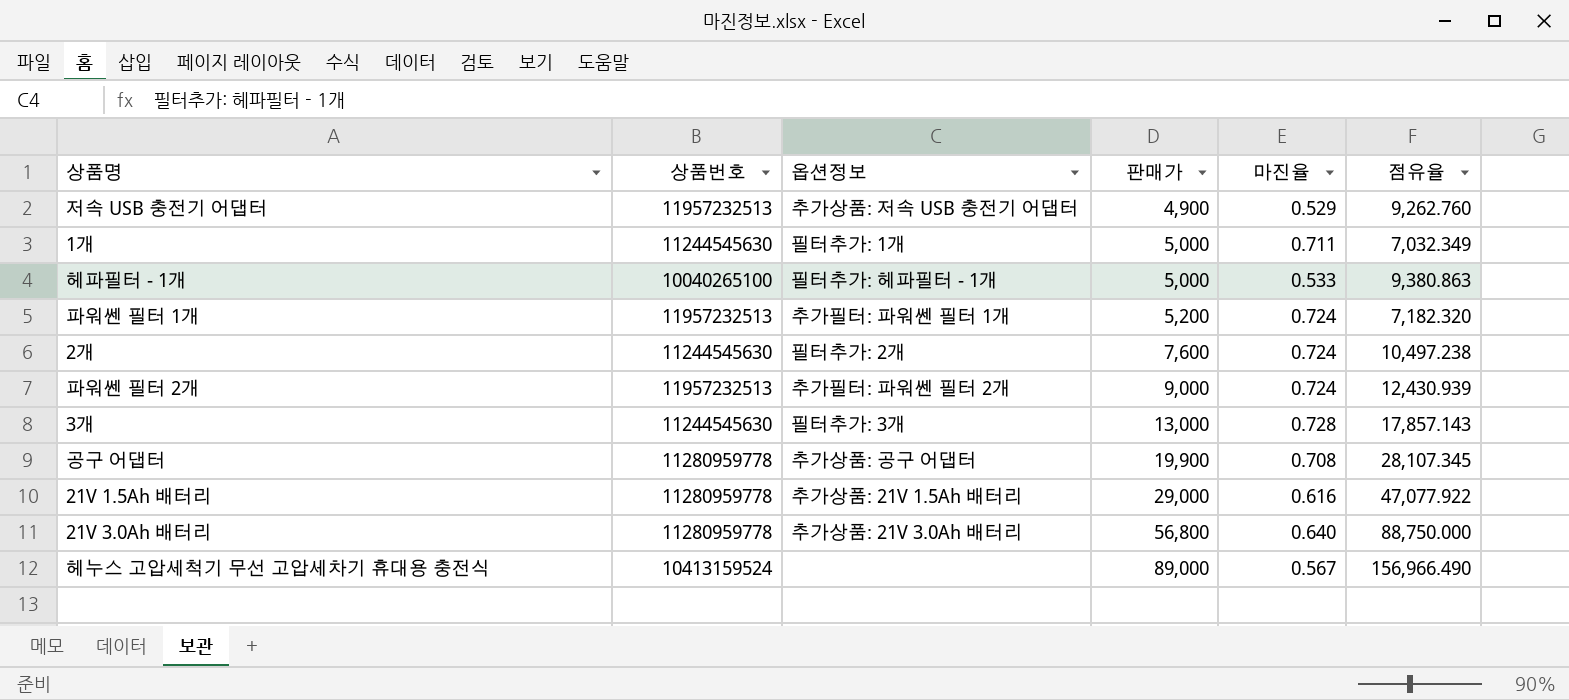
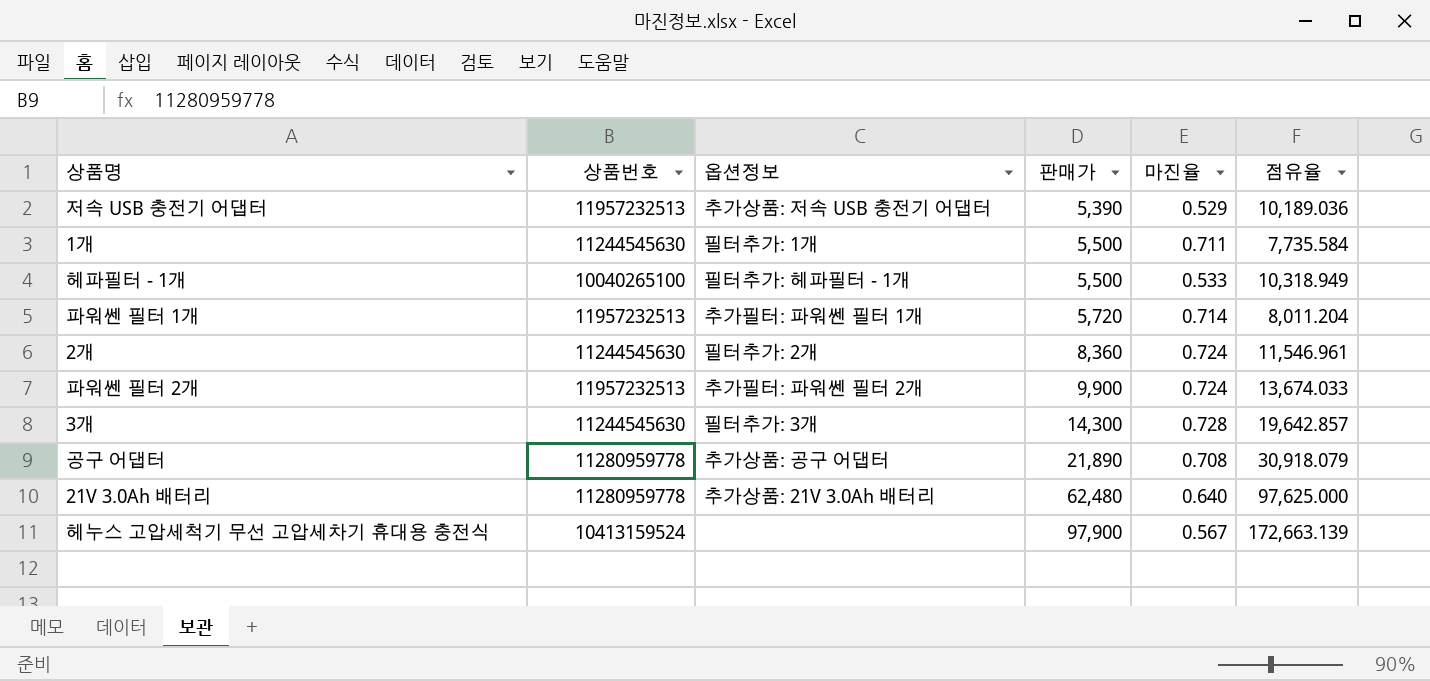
row 21V 1.5Ah 배터리: 11280959778 | 추가상품: 21V 1.5Ah 배터리 | 29,000 | 0.616 | 47,077.922 -> none
저속 USB 충전기 어댑터 | 판매가: 4,900 -> 5,390
저속 USB 충전기 어댑터 | 점유율: 9,262.760 -> 10,189.036
1개 | 판매가: 5,000 -> 5,500
1개 | 점유율: 7,032.349 -> 7,735.584
헤파필터 - 1개 | 판매가: 5,000 -> 5,500
헤파필터 - 1개 | 점유율: 9,380.863 -> 10,318.949
파워쎈 필터 1개 | 판매가: 5,200 -> 5,720
파워쎈 필터 1개 | 마진율: 0.724 -> 0.714
파워쎈 필터 1개 | 점유율: 7,182.320 -> 8,011.204
2개 | 판매가: 7,600 -> 8,360
2개 | 점유율: 10,497.238 -> 11,546.961
파워쎈 필터 2개 | 판매가: 9,000 -> 9,900
파워쎈 필터 2개 | 점유율: 12,430.939 -> 13,674.033
3개 | 판매가: 13,000 -> 14,300
3개 | 점유율: 17,857.143 -> 19,642.857
공구 어댑터 | 판매가: 19,900 -> 21,890
공구 어댑터 | 점유율: 28,107.345 -> 30,918.079
21V 3.0Ah 배터리 | 판매가: 56,800 -> 62,480
21V 3.0Ah 배터리 | 점유율: 88,750.000 -> 97,625.000
헤누스 고압세척기 무선 고압세차기 휴대용 충전식 | 판매가: 89,000 -> 97,900
헤누스 고압세척기 무선 고압세차기 휴대용 충전식 | 점유율: 156,966.490 -> 172,663.139

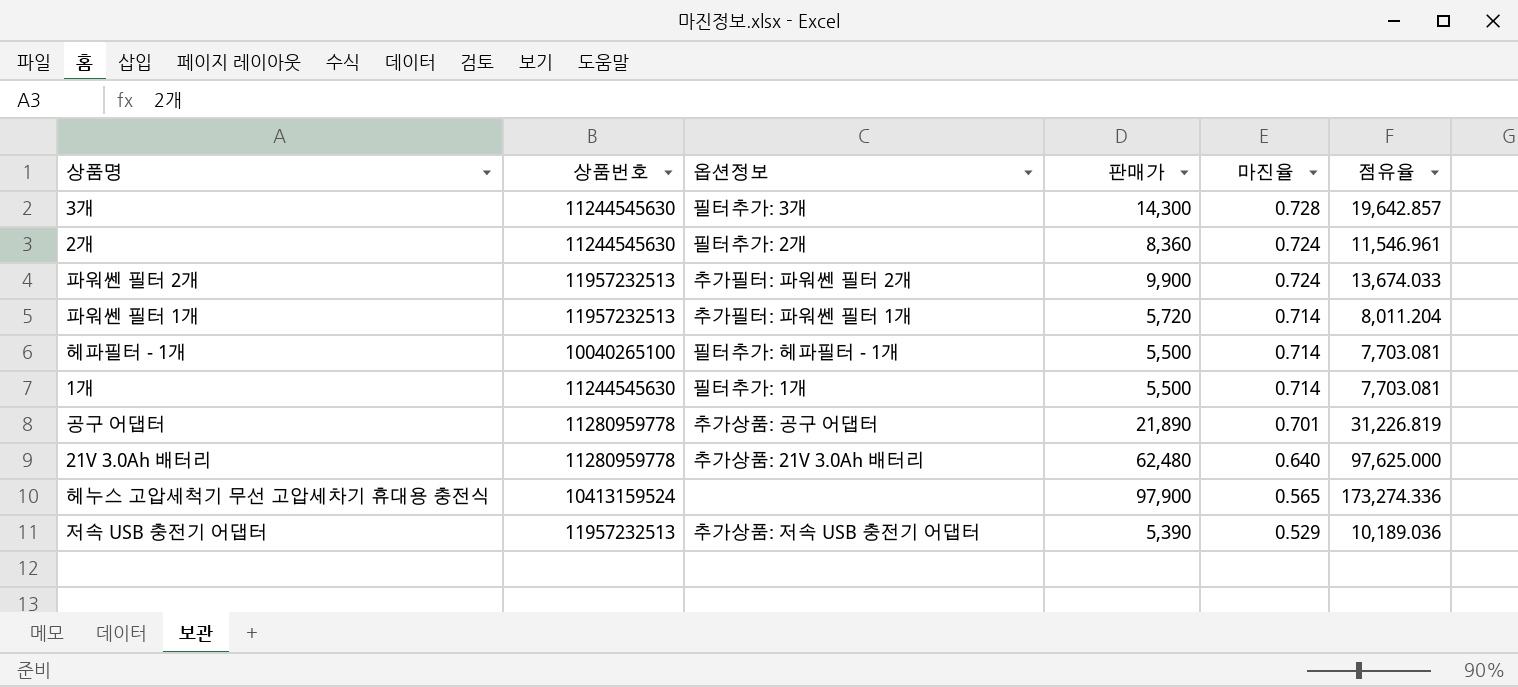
row order: 판매가 ascending -> 마진율 descending
헤파필터 - 1개 | 마진율: 0.533 -> 0.714
헤파필터 - 1개 | 점유율: 10,318.949 -> 7,703.081
1개 | 마진율: 0.711 -> 0.714
1개 | 점유율: 7,735.584 -> 7,703.081
공구 어댑터 | 마진율: 0.708 -> 0.701
공구 어댑터 | 점유율: 30,918.079 -> 31,226.819
헤누스 고압세척기 무선 고압세차기 휴대용 충전식 | 마진율: 0.567 -> 0.565
헤누스 고압세척기 무선 고압세차기 휴대용 충전식 | 점유율: 172,663.139 -> 173,274.336

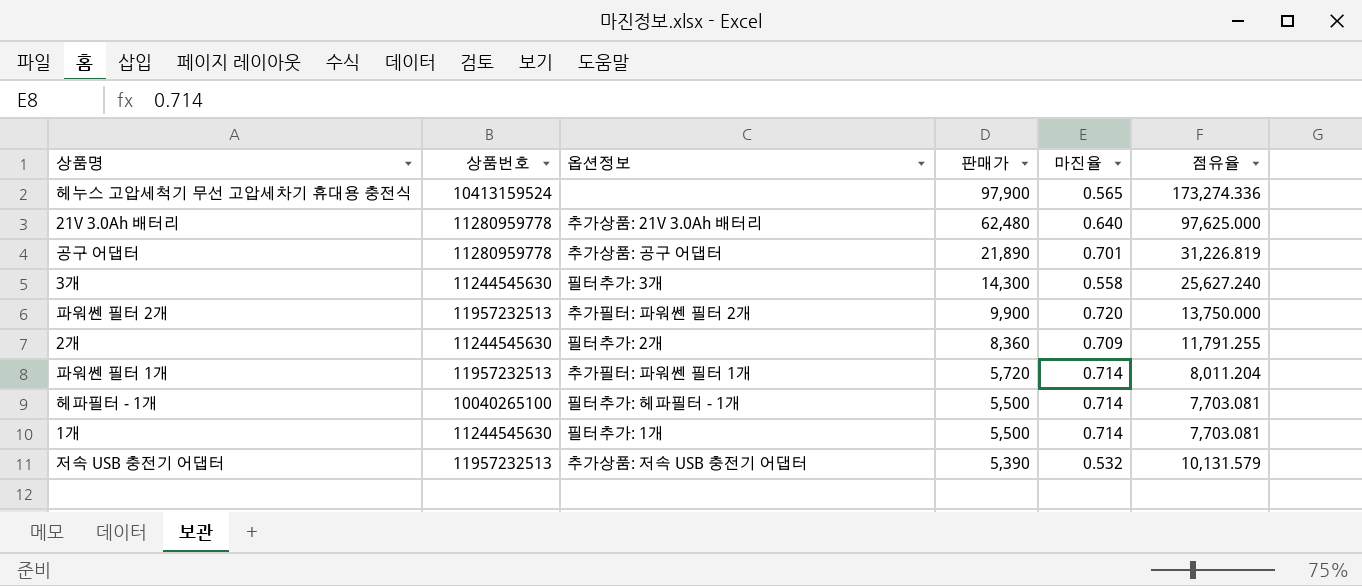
row order: 마진율 descending -> 판매가 descending
3개 | 마진율: 0.728 -> 0.558
3개 | 점유율: 19,642.857 -> 25,627.240
파워쎈 필터 2개 | 마진율: 0.724 -> 0.720
파워쎈 필터 2개 | 점유율: 13,674.033 -> 13,750.000
2개 | 마진율: 0.724 -> 0.709
2개 | 점유율: 11,546.961 -> 11,791.255
저속 USB 충전기 어댑터 | 마진율: 0.529 -> 0.532
저속 USB 충전기 어댑터 | 점유율: 10,189.036 -> 10,131.579

